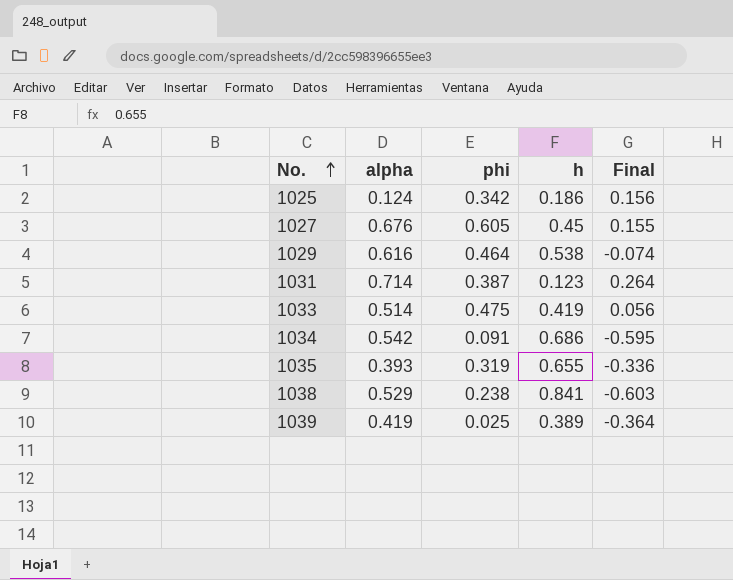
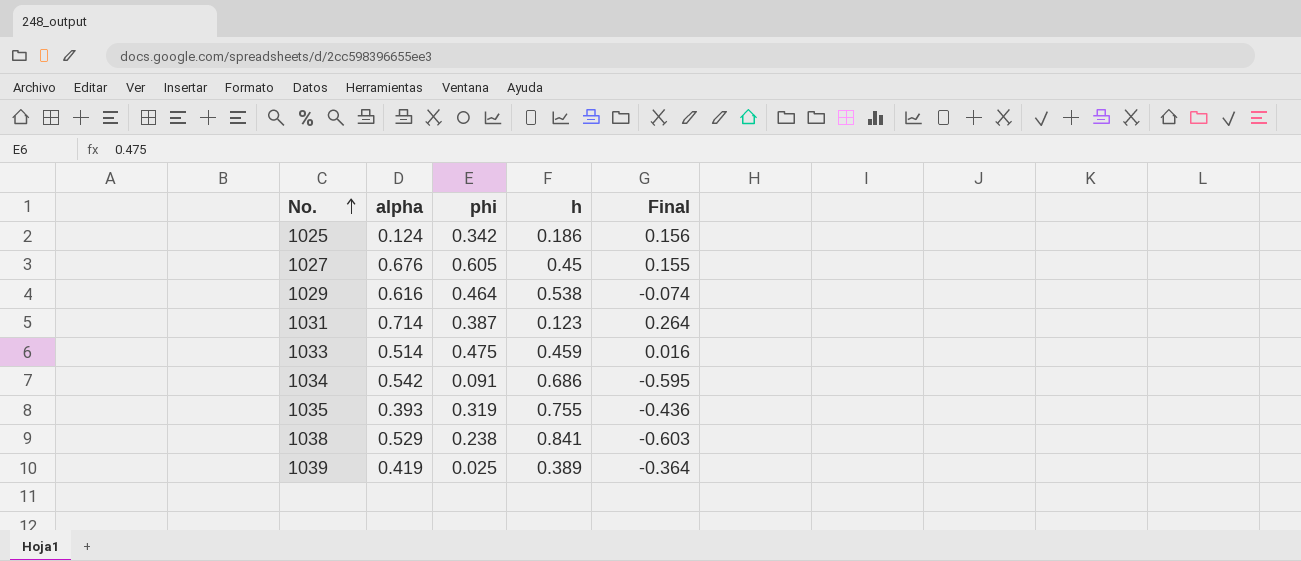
1033 | h: 0.419 -> 0.459
1033 | Final: 0.056 -> 0.016
1035 | h: 0.655 -> 0.755
1035 | Final: -0.336 -> -0.436

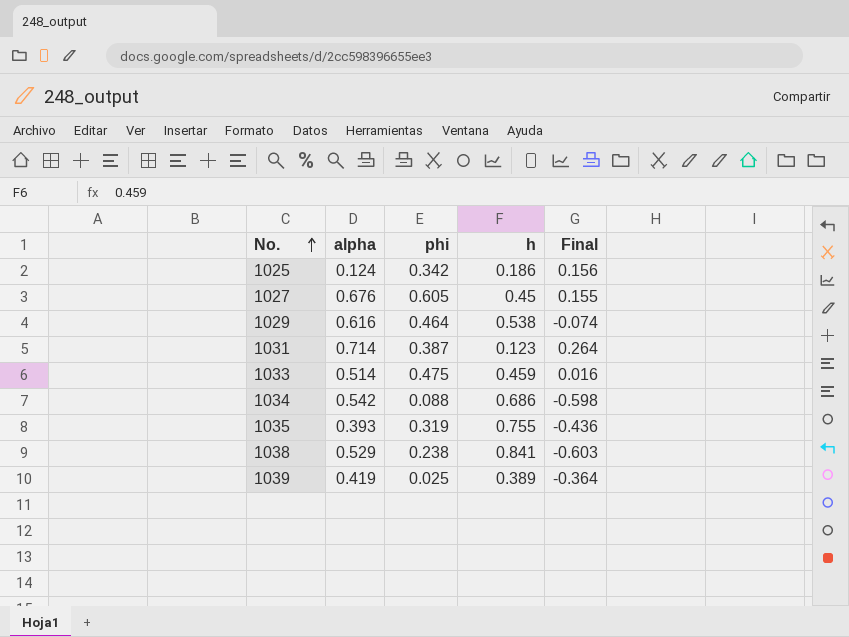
1034 | phi: 0.091 -> 0.088
1034 | Final: -0.595 -> -0.598

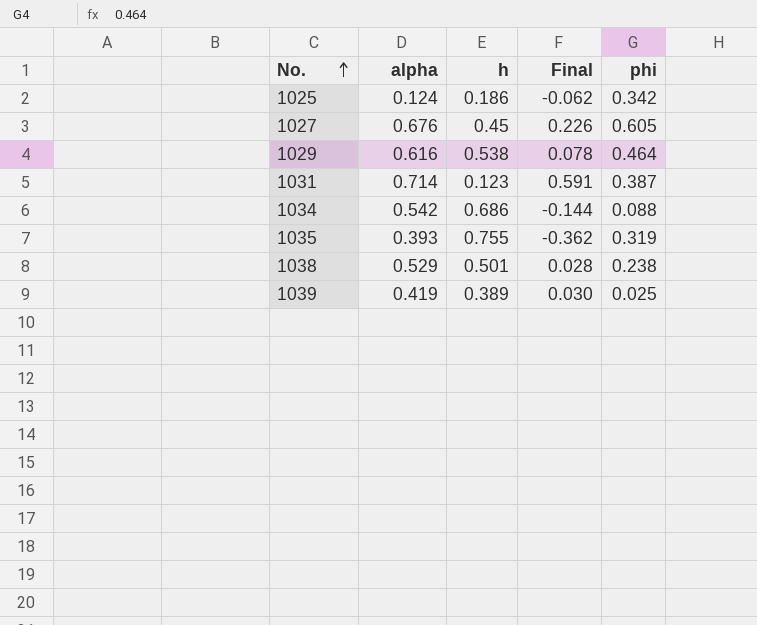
column Final | formula: [phi] - [h] -> [alpha] - [h]
column phi | position: 3 -> 5
row 1033: 0.514 | 0.475 | 0.459 | 0.016 -> none
1038 | h: 0.841 -> 0.501

